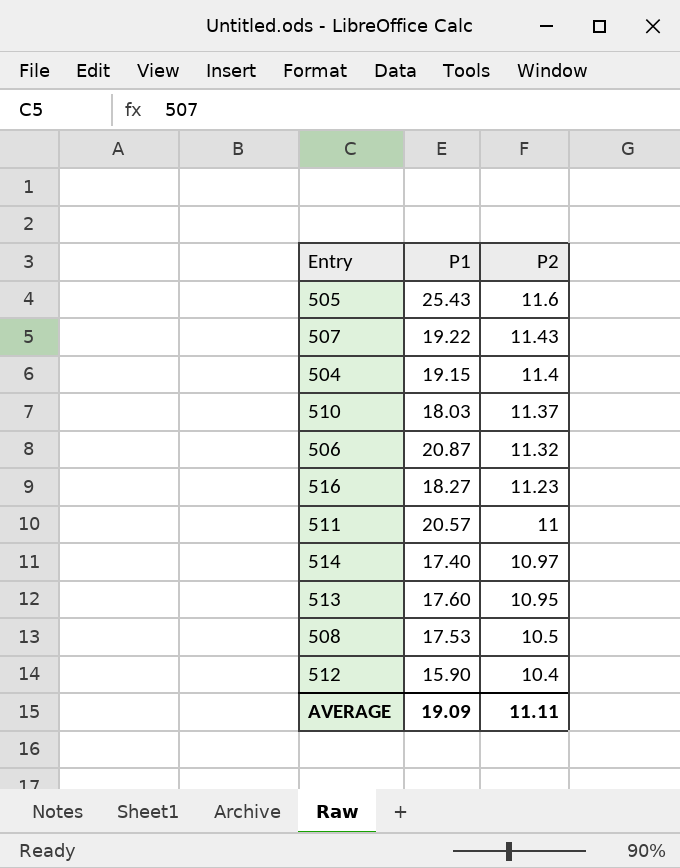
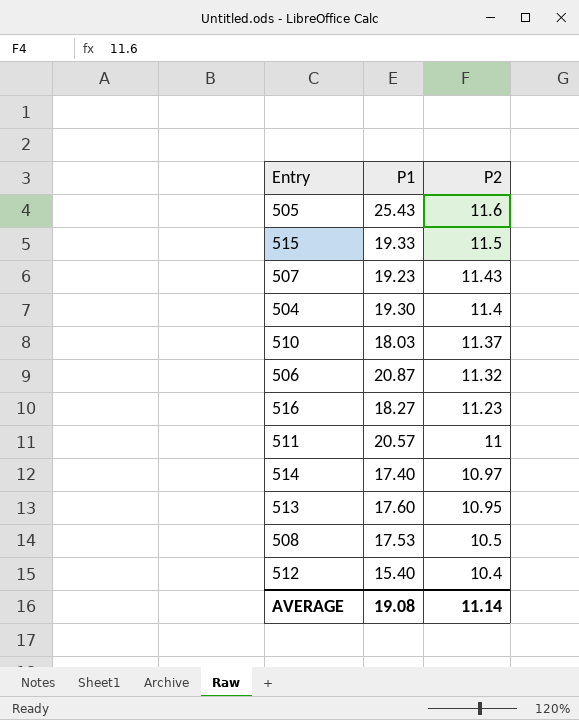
row 515: none -> 19.33 | 11.5
507 | P1: 19.22 -> 19.23
504 | P1: 19.15 -> 19.30
512 | P1: 15.90 -> 15.40
AVERAGE | P1: 19.09 -> 19.08
AVERAGE | P2: 11.11 -> 11.14

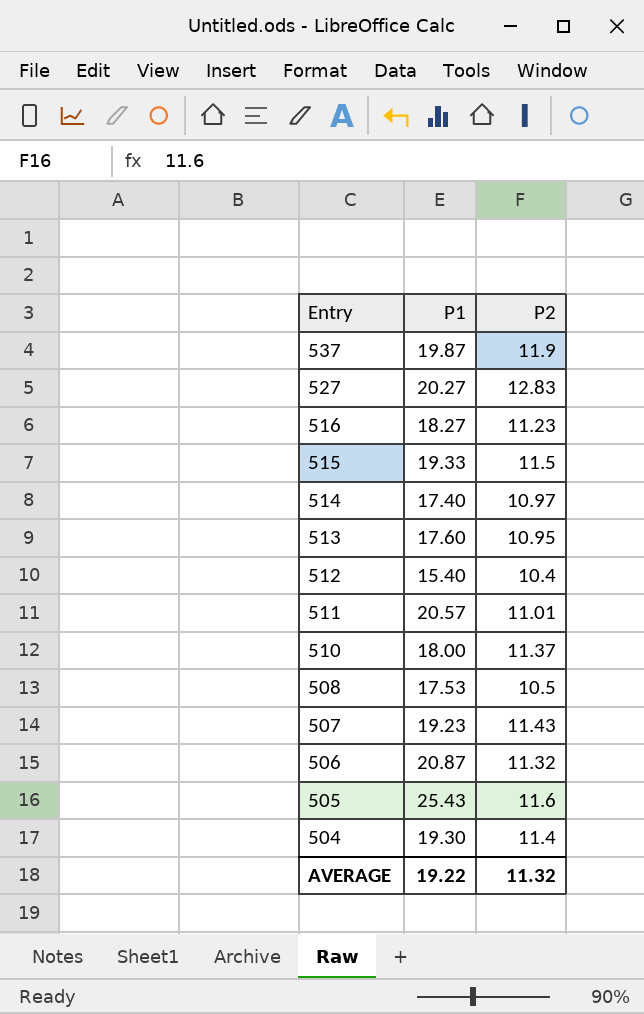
row order: P2 descending -> Entry descending
row 537: none -> 19.87 | 11.9
row 527: none -> 20.27 | 12.83
511 | P2: 11 -> 11.01
510 | P1: 18.03 -> 18.00
AVERAGE | P1: 19.08 -> 19.22
AVERAGE | P2: 11.14 -> 11.32

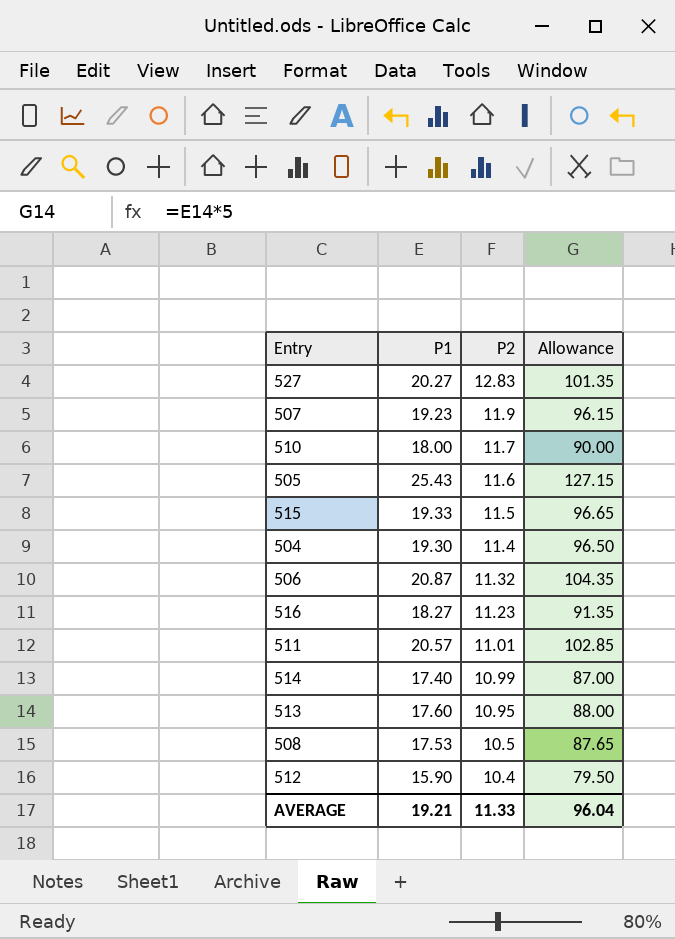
row order: Entry descending -> P2 descending
column Allowance | formula: none -> [P1] * 5
row 537: 19.87 | 11.9 -> none
507 | P2: 11.43 -> 11.9
510 | P2: 11.37 -> 11.7
514 | P2: 10.97 -> 10.99
512 | P1: 15.40 -> 15.90
AVERAGE | P1: 19.22 -> 19.21
AVERAGE | P2: 11.32 -> 11.33

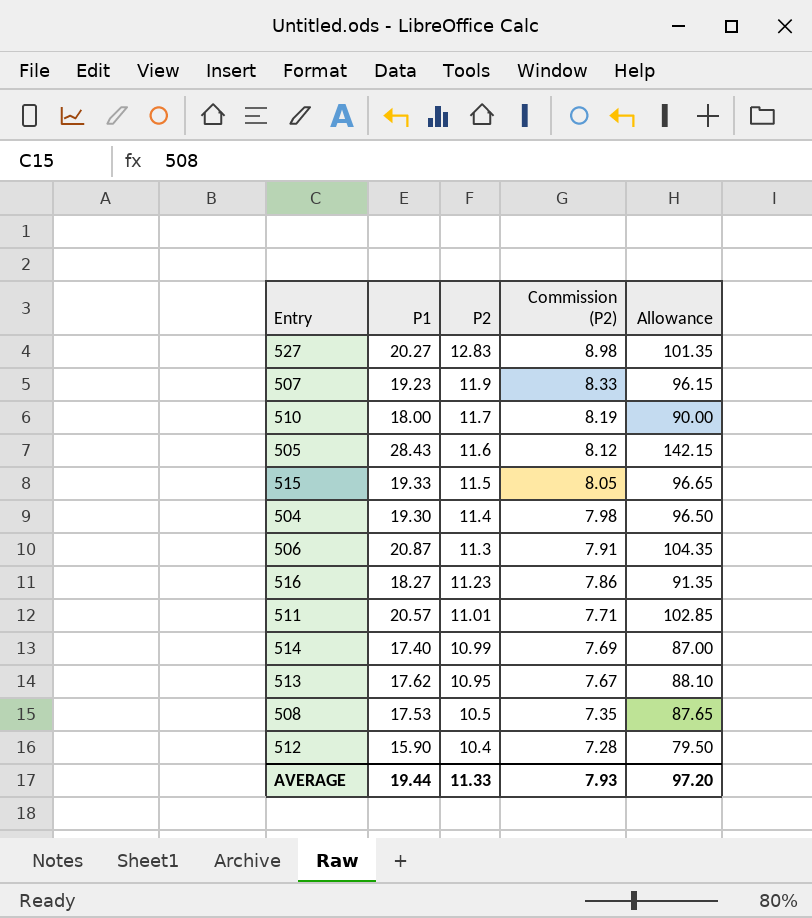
column Commission (P2) | formula: none -> [P2] * 0.7
505 | P1: 25.43 -> 28.43
505 | Allowance: 127.15 -> 142.15
506 | P2: 11.32 -> 11.3
513 | P1: 17.60 -> 17.62
513 | Allowance: 88.00 -> 88.10
AVERAGE | P1: 19.21 -> 19.44
AVERAGE | Allowance: 96.04 -> 97.20

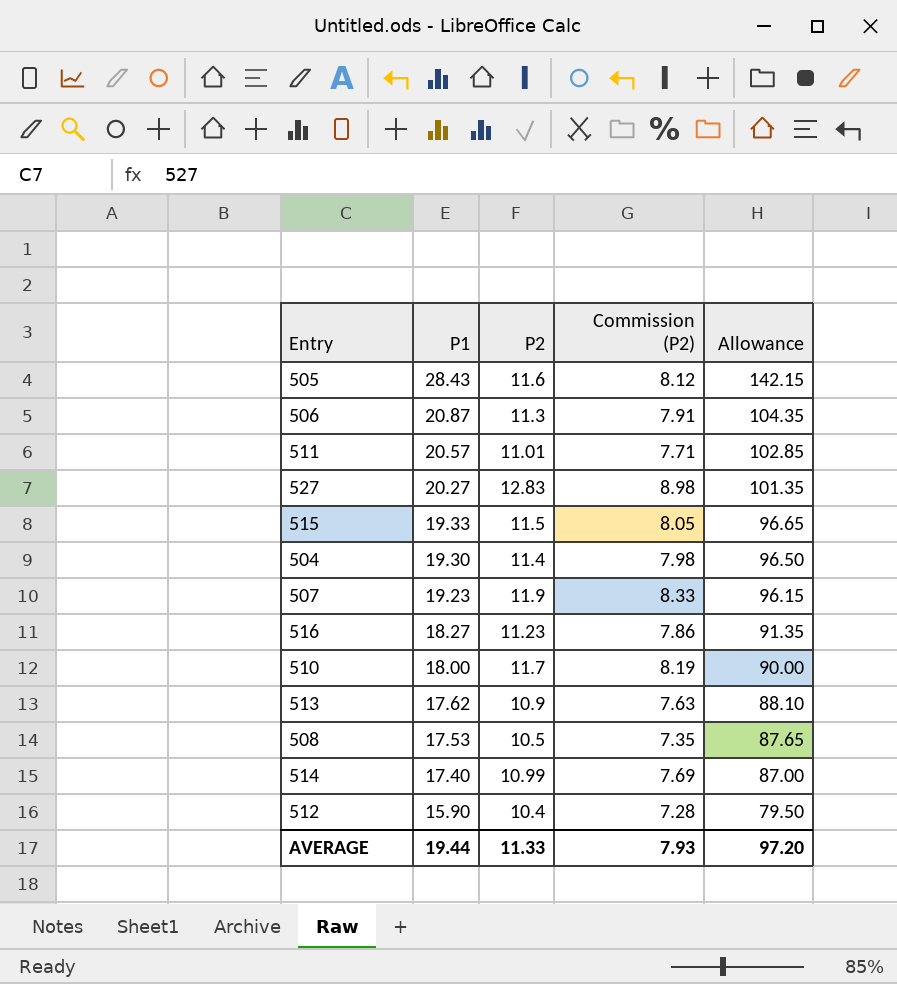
row order: P2 descending -> P1 descending
513 | P2: 10.95 -> 10.9
513 | Commission (P2): 7.67 -> 7.63

